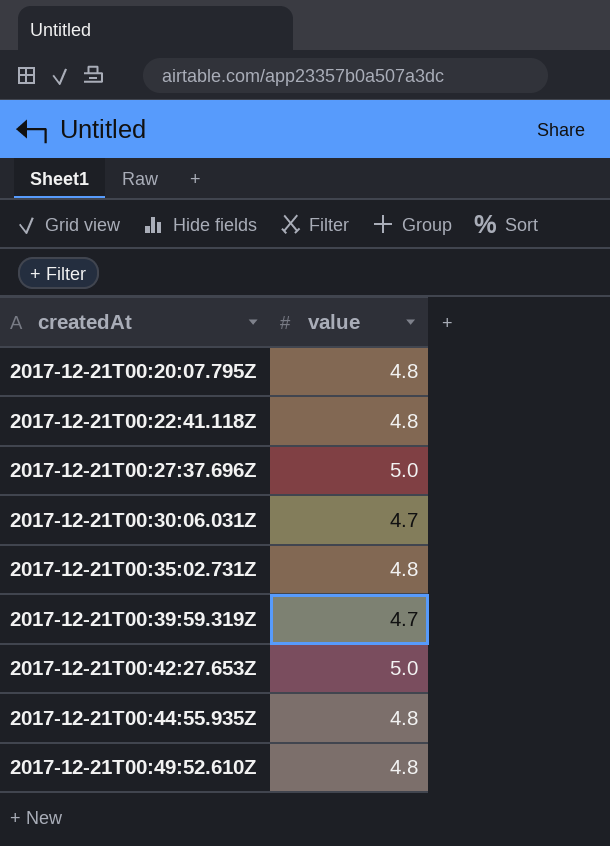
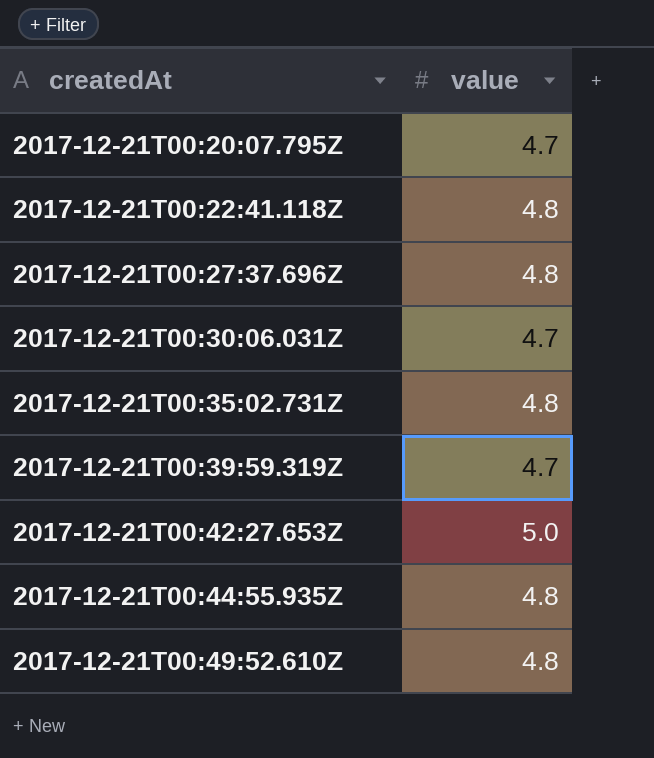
2017-12-21T00:20:07.795Z | value: 4.8 -> 4.7
2017-12-21T00:27:37.696Z | value: 5.0 -> 4.8

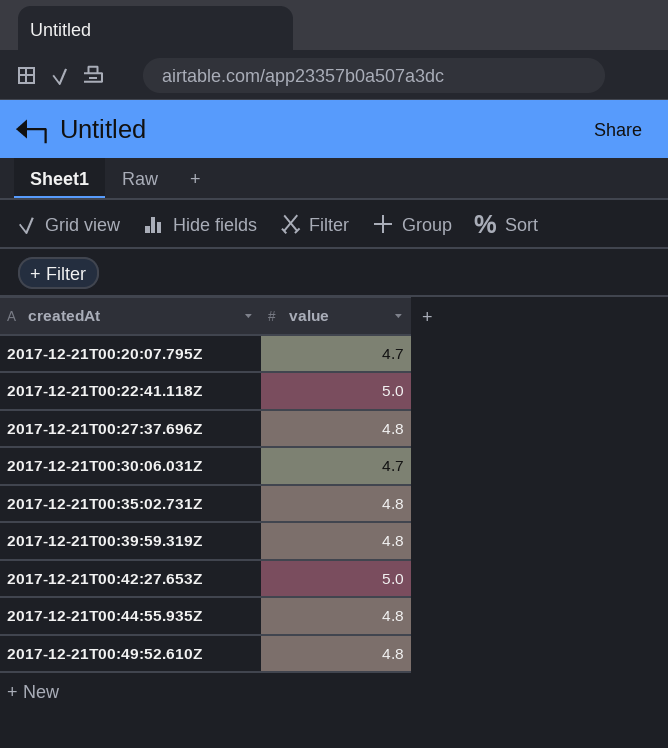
2017-12-21T00:22:41.118Z | value: 4.8 -> 5.0
2017-12-21T00:39:59.319Z | value: 4.7 -> 4.8

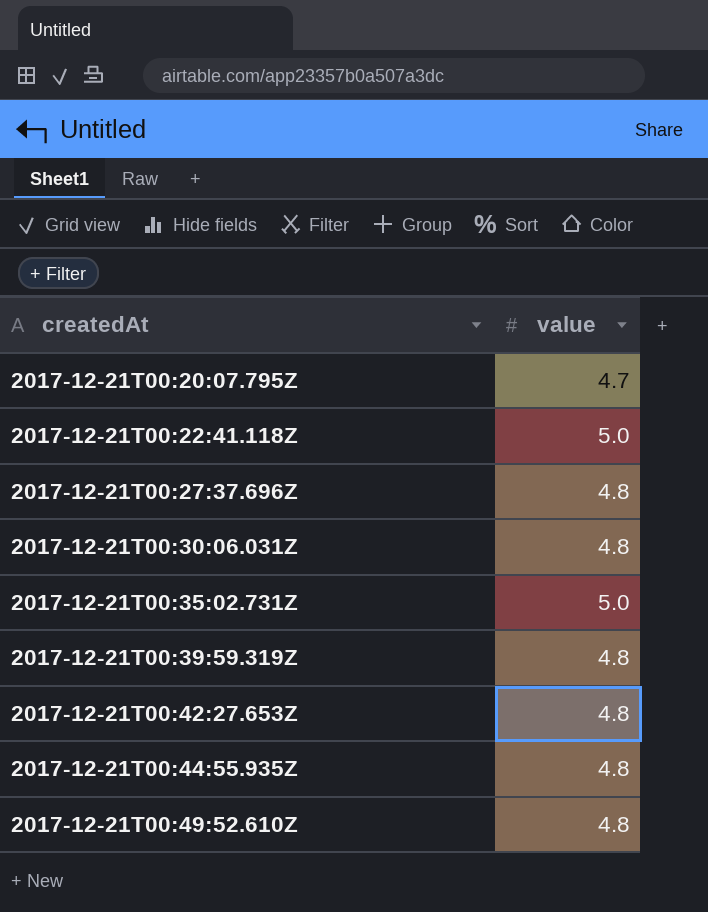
2017-12-21T00:30:06.031Z | value: 4.7 -> 4.8
2017-12-21T00:35:02.731Z | value: 4.8 -> 5.0
2017-12-21T00:42:27.653Z | value: 5.0 -> 4.8

